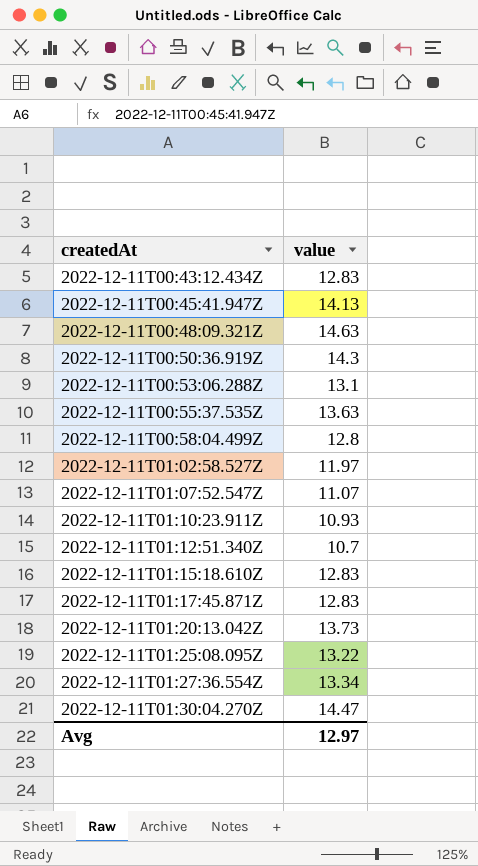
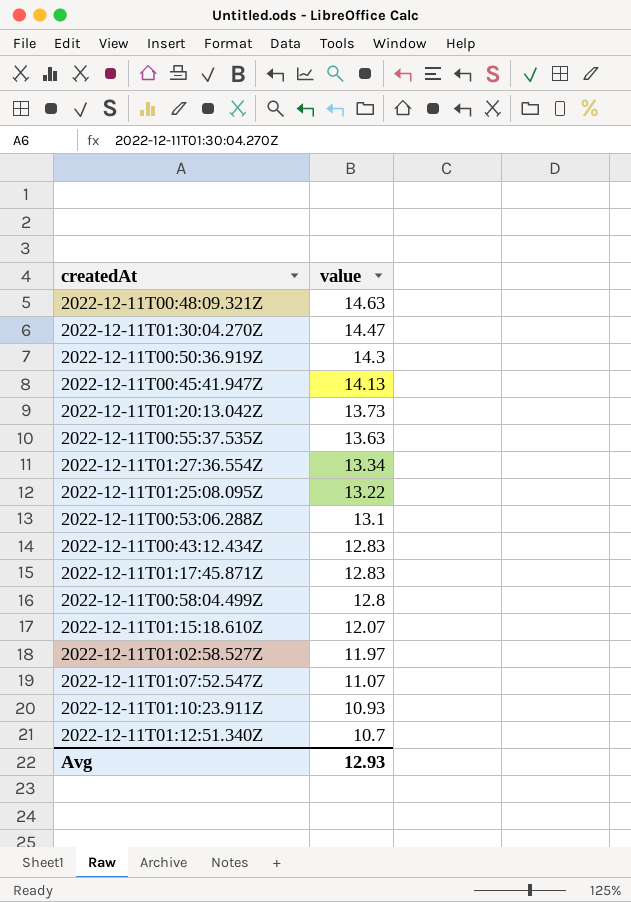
row order: createdAt ascending -> value descending
2022-12-11T01:15:18.610Z | value: 12.83 -> 12.07
Avg | value: 12.97 -> 12.93

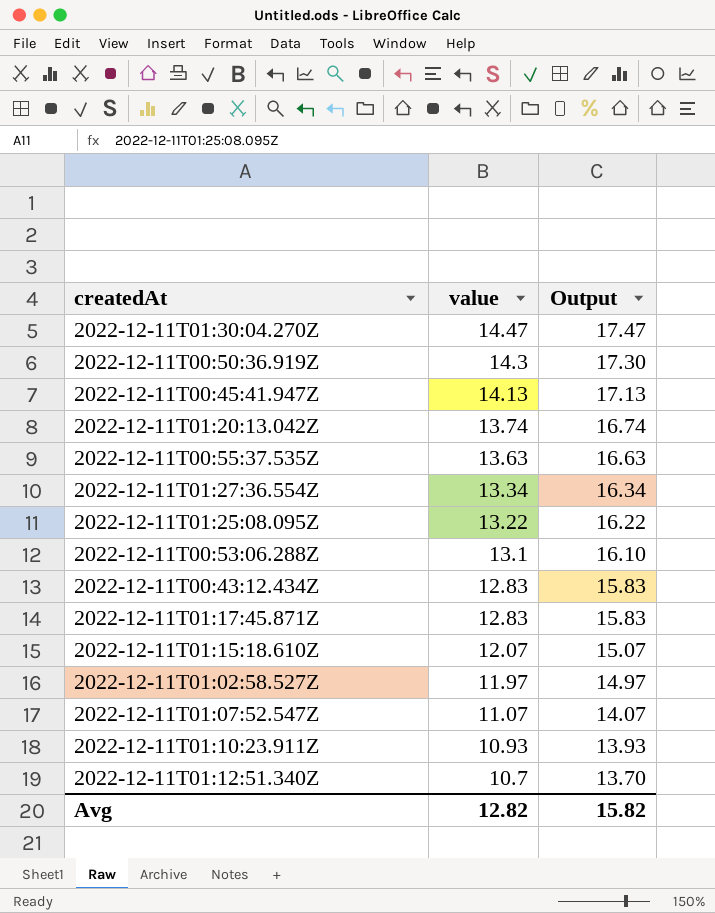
column Output | formula: none -> [value] + 3
row 2022-12-11T00:48:09.321Z: 14.63 -> none
row 2022-12-11T00:58:04.499Z: 12.8 -> none
2022-12-11T01:20:13.042Z | value: 13.73 -> 13.74
Avg | value: 12.93 -> 12.82

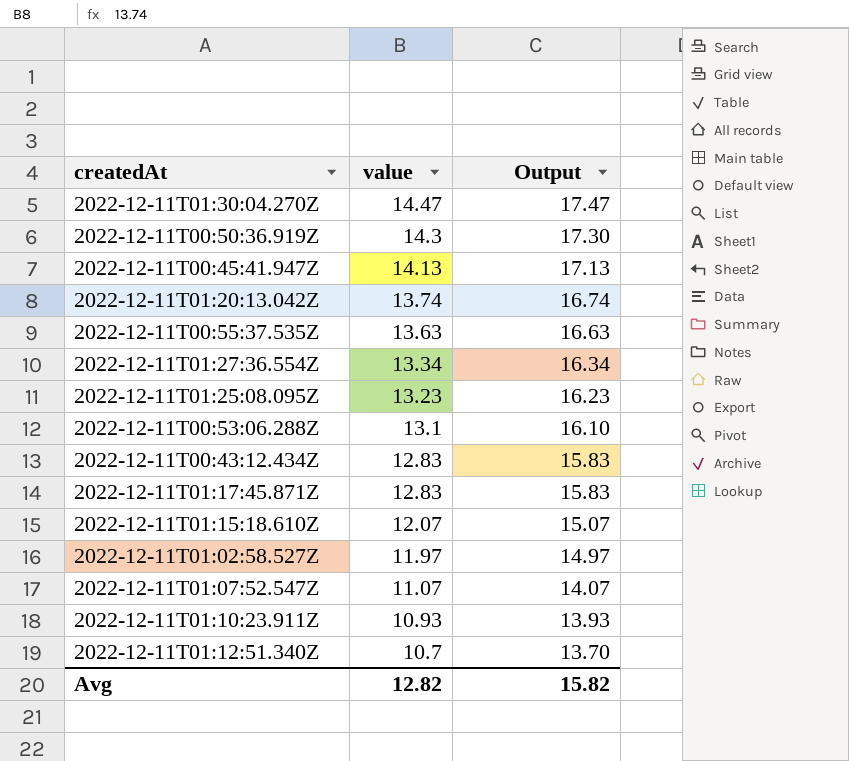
2022-12-11T01:25:08.095Z | value: 13.22 -> 13.23
2022-12-11T01:25:08.095Z | Output: 16.22 -> 16.23

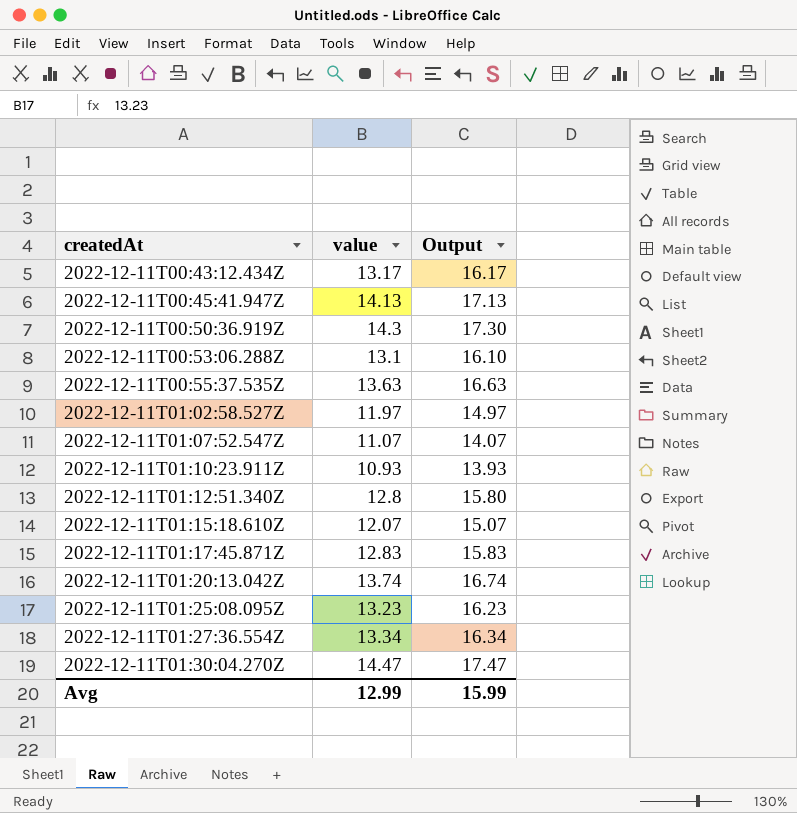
row order: value descending -> createdAt ascending
2022-12-11T00:43:12.434Z | value: 12.83 -> 13.17
2022-12-11T00:43:12.434Z | Output: 15.83 -> 16.17
2022-12-11T01:12:51.340Z | value: 10.7 -> 12.8
2022-12-11T01:12:51.340Z | Output: 13.70 -> 15.80
Avg | value: 12.82 -> 12.99
Avg | Output: 15.82 -> 15.99

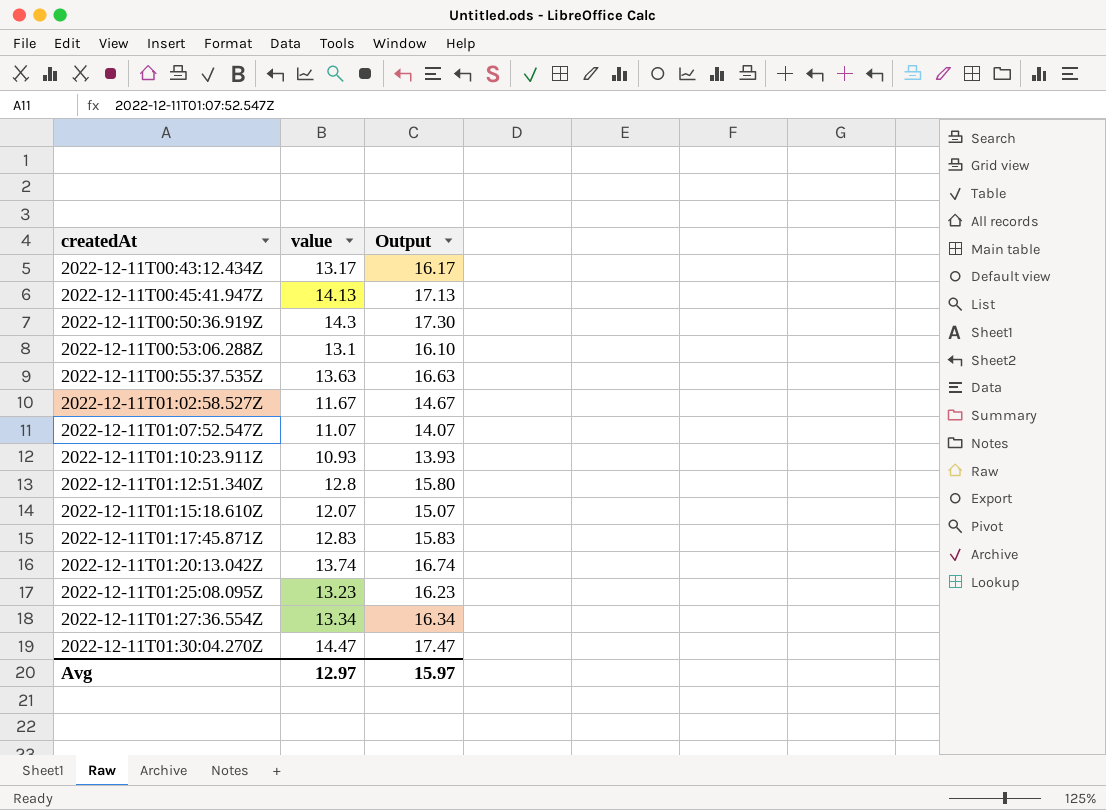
2022-12-11T01:02:58.527Z | value: 11.97 -> 11.67
2022-12-11T01:02:58.527Z | Output: 14.97 -> 14.67
Avg | value: 12.99 -> 12.97
Avg | Output: 15.99 -> 15.97

